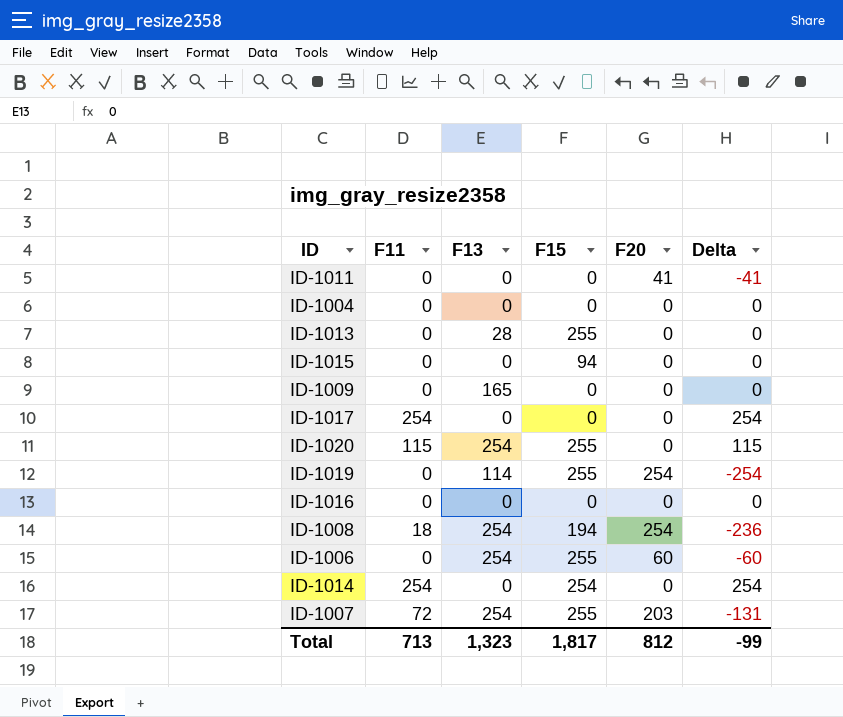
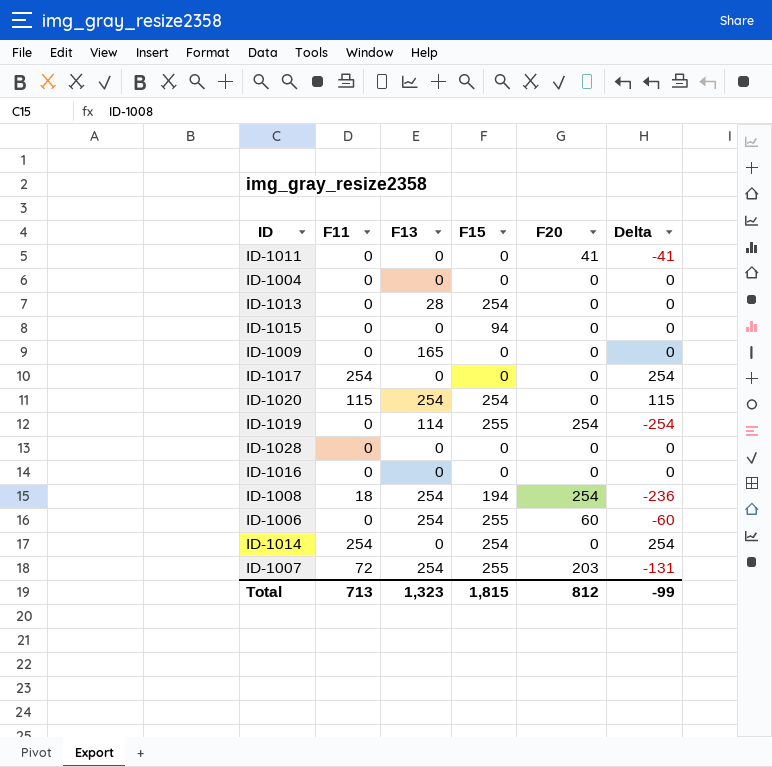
ID-1013 | F15: 255 -> 254
ID-1020 | F15: 255 -> 254
row ID-1028: none -> 0 | 0 | 0 | 0 | 0
Total | F15: 1,817 -> 1,815

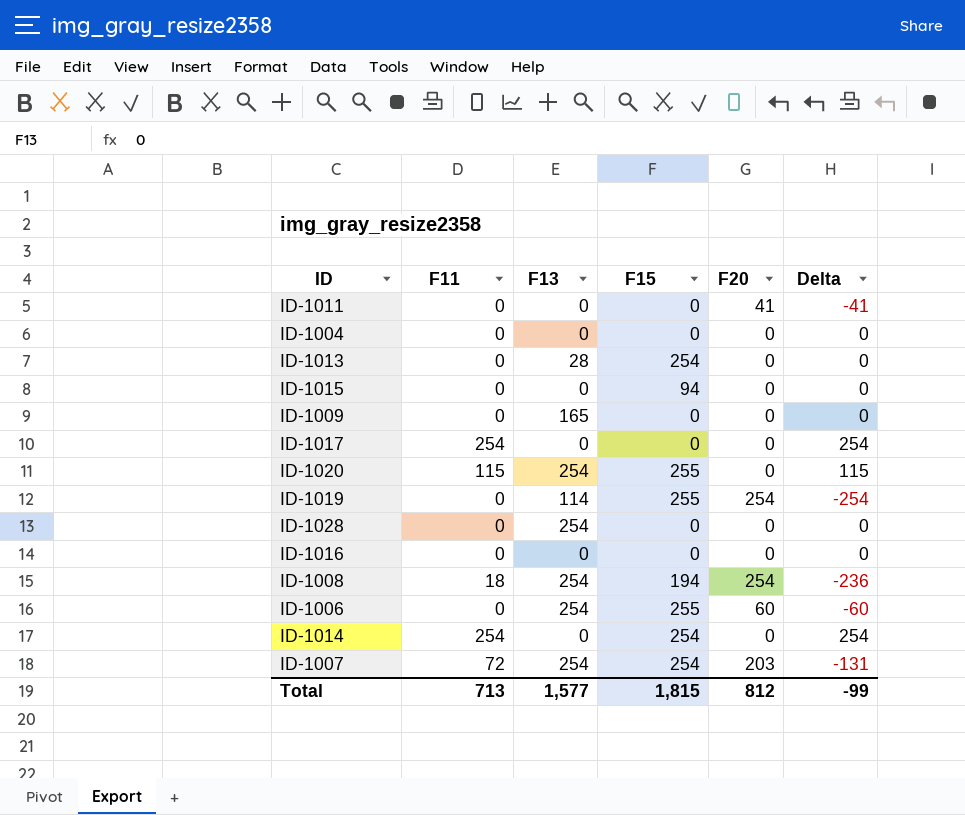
ID-1020 | F15: 254 -> 255
ID-1028 | F13: 0 -> 254
ID-1007 | F15: 255 -> 254
Total | F13: 1,323 -> 1,577

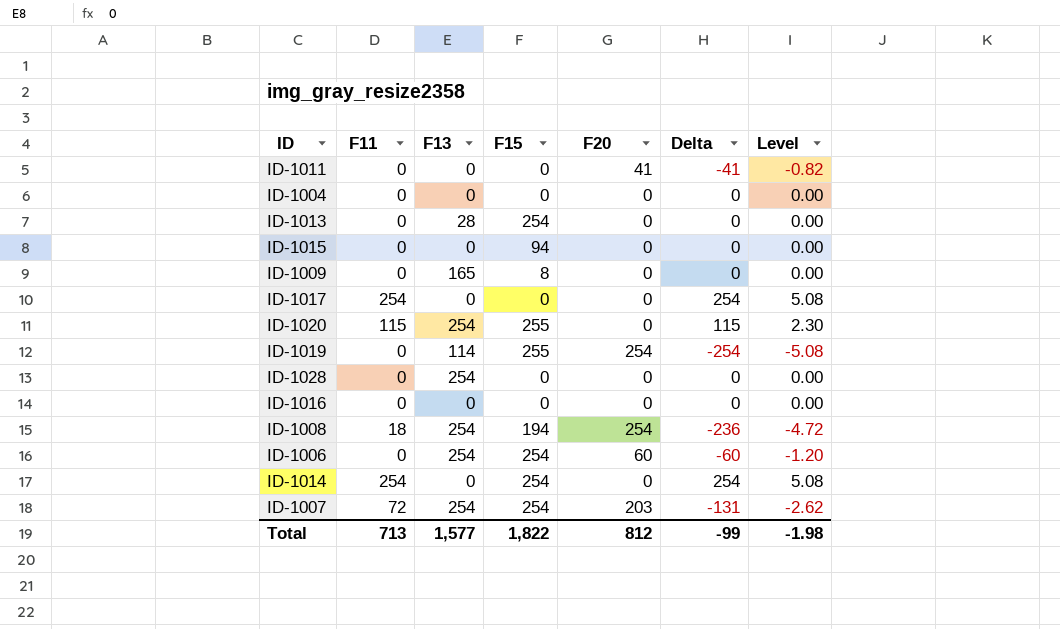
column Level | formula: none -> [Delta] * 0.02
ID-1009 | F15: 0 -> 8
ID-1006 | F15: 255 -> 254
Total | F15: 1,815 -> 1,822

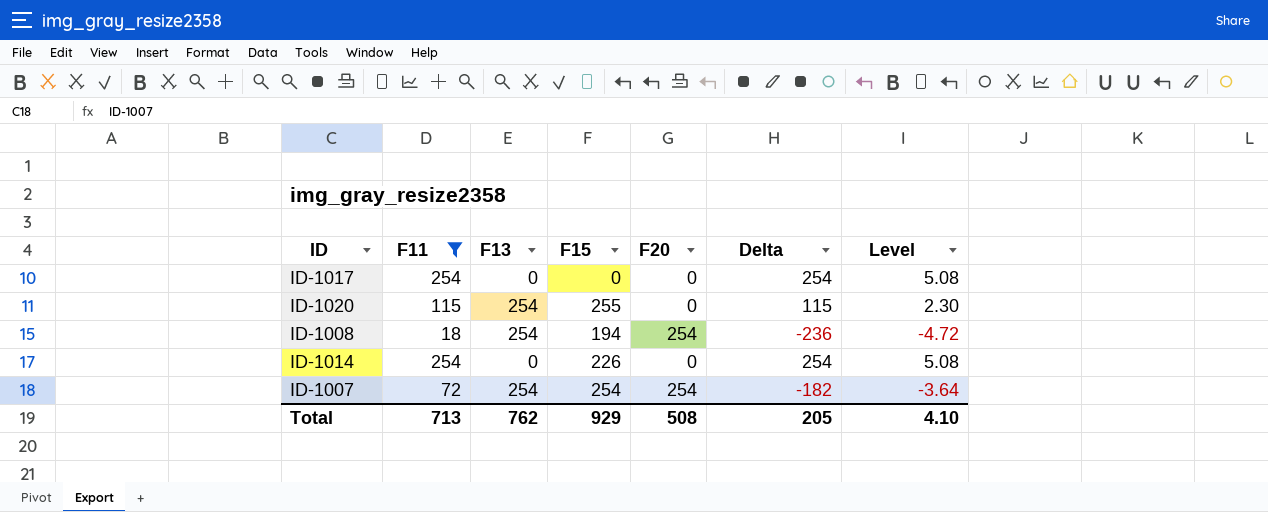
filter: none -> F11 != 0
ID-1014 | F15: 254 -> 226
ID-1007 | F20: 203 -> 254
ID-1007 | Delta: -131 -> -182
ID-1007 | Level: -2.62 -> -3.64
Total | F13: 1,577 -> 762
Total | F15: 1,822 -> 929
Total | F20: 812 -> 508
Total | Delta: -99 -> 205
Total | Level: -1.98 -> 4.10

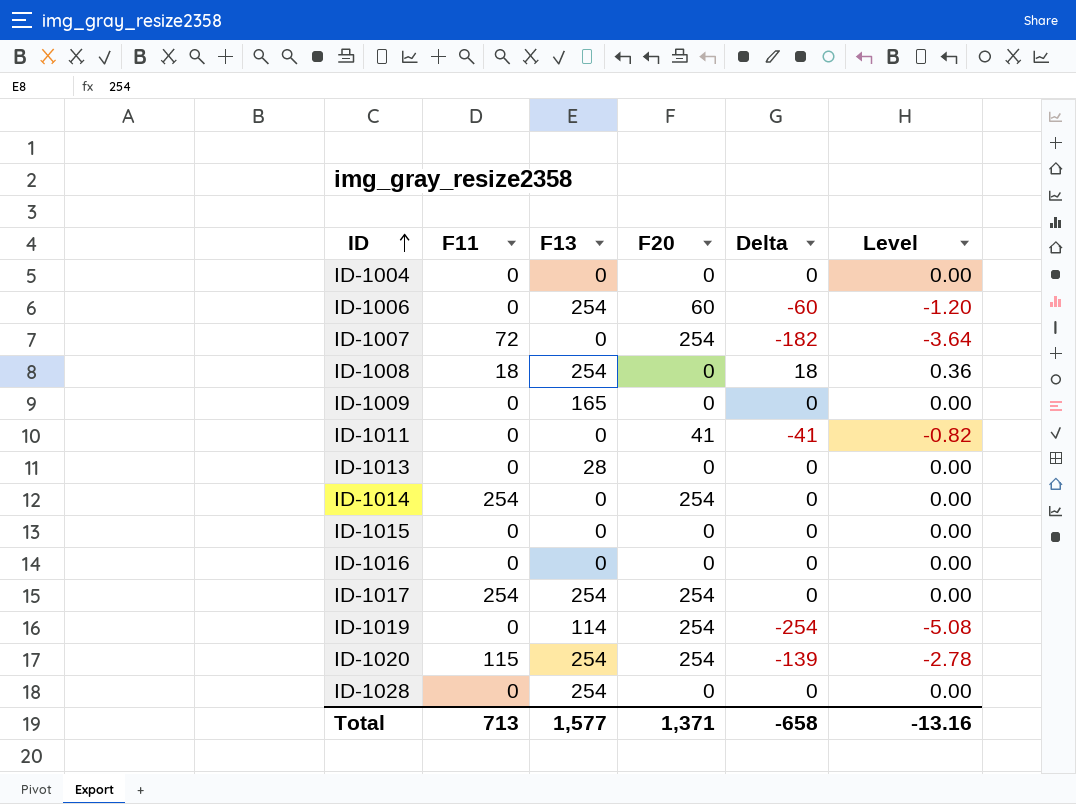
filter: F11 != 0 -> none
row order: none -> ID ascending
column F15 | position: 4 -> none
ID-1007 | F13: 254 -> 0
ID-1008 | F20: 254 -> 0
ID-1008 | Delta: -236 -> 18
ID-1008 | Level: -4.72 -> 0.36
ID-1014 | F20: 0 -> 254
ID-1014 | Delta: 254 -> 0
ID-1014 | Level: 5.08 -> 0.00
ID-1017 | F13: 0 -> 254
ID-1017 | F20: 0 -> 254
ID-1017 | Delta: 254 -> 0
ID-1017 | Level: 5.08 -> 0.00
ID-1020 | F20: 0 -> 254
ID-1020 | Delta: 115 -> -139
ID-1020 | Level: 2.30 -> -2.78
Total | F13: 762 -> 1,577
Total | F20: 508 -> 1,371
Total | Delta: 205 -> -658
Total | Level: 4.10 -> -13.16

